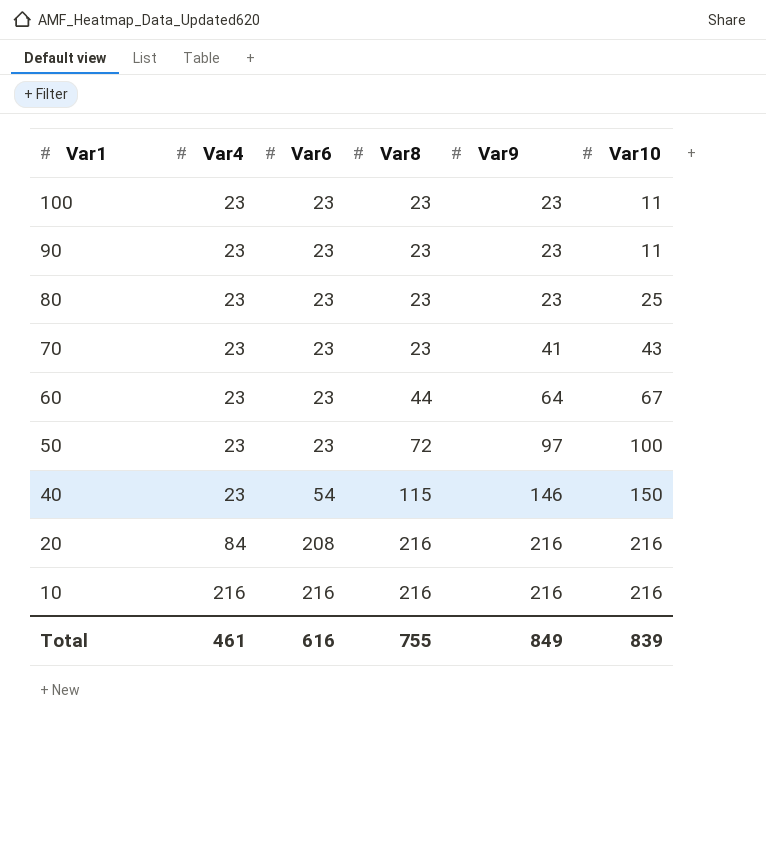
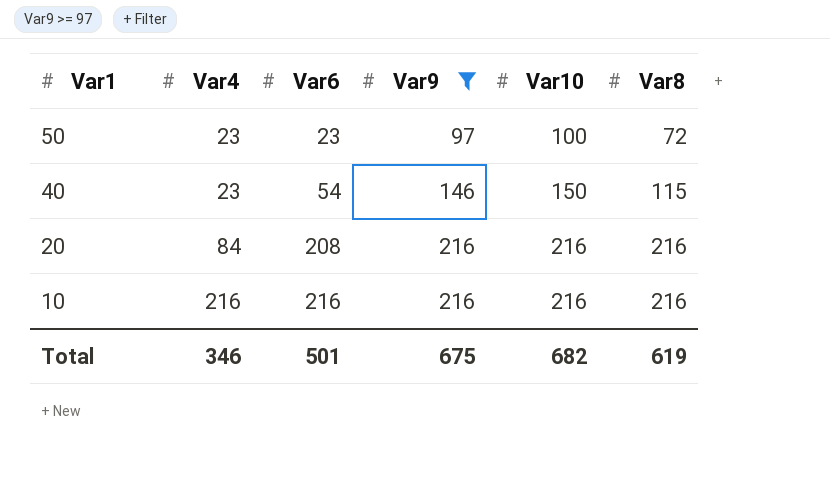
filter: none -> Var9 >= 97
column Var8 | position: 4 -> 6
Total | Var4: 461 -> 346
Total | Var6: 616 -> 501
Total | Var9: 849 -> 675
Total | Var10: 839 -> 682
Total | Var8: 755 -> 619

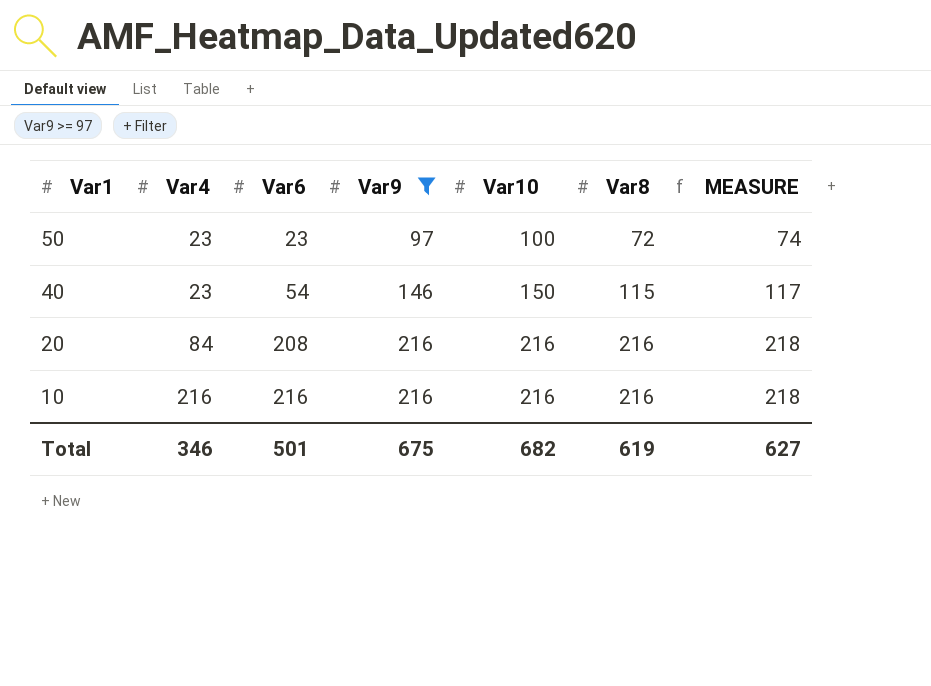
column MEASURE | formula: none -> [Var8] + 2

